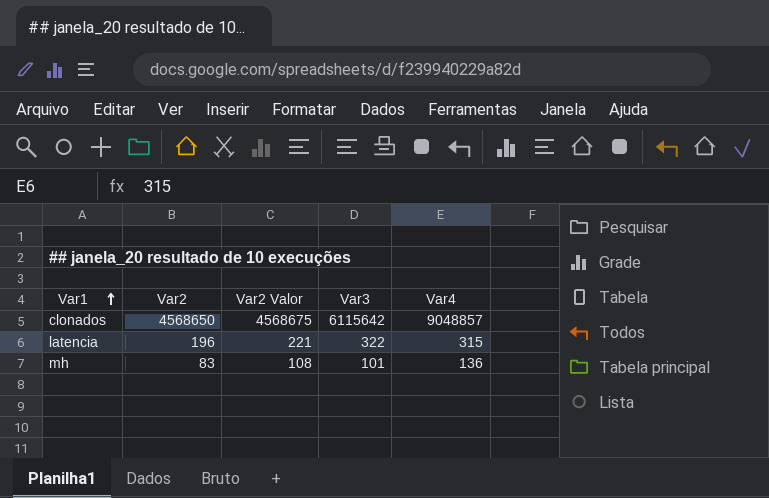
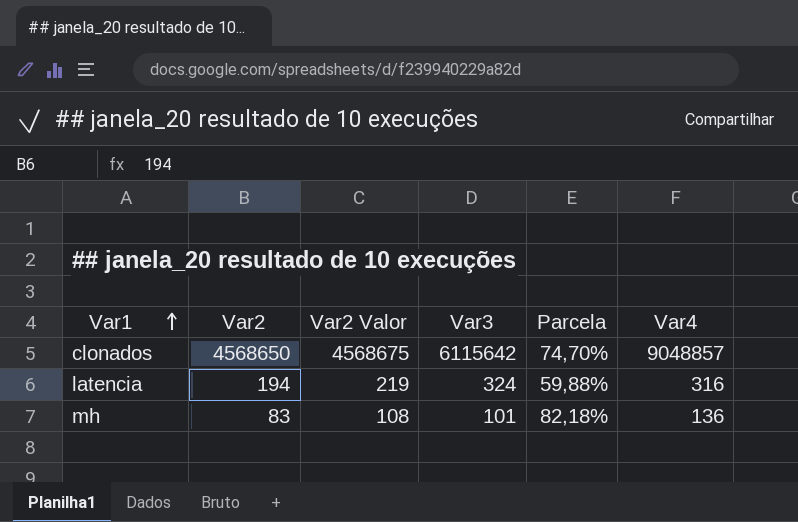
column Parcela | formula: none -> [Var2] / [Var3]
latencia | Var2: 196 -> 194
latencia | Var2 Valor: 221 -> 219
latencia | Var3: 322 -> 324
latencia | Var4: 315 -> 316

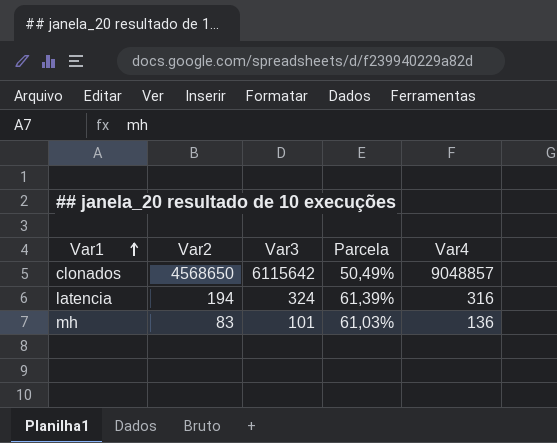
column Var2 Valor | formula: [Var2] + 25 -> none
column Parcela | formula: [Var2] / [Var3] -> [Var2] / [Var4]

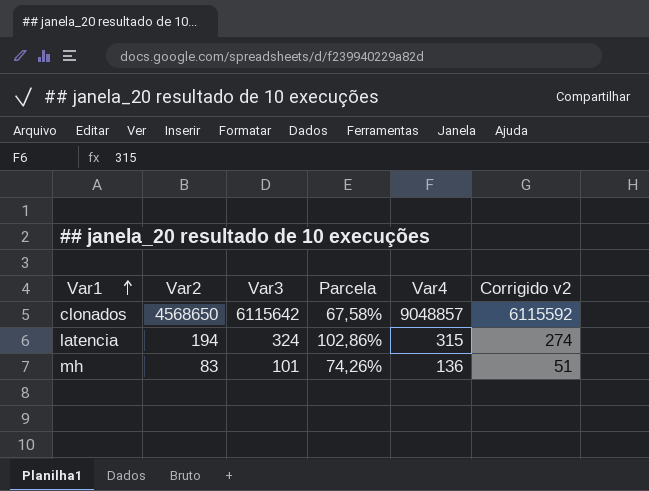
column Parcela | formula: [Var2] / [Var4] -> [Var3] / [Var4]
column Corrigido v2 | formula: none -> [Var3] - 50
latencia | Var4: 316 -> 315

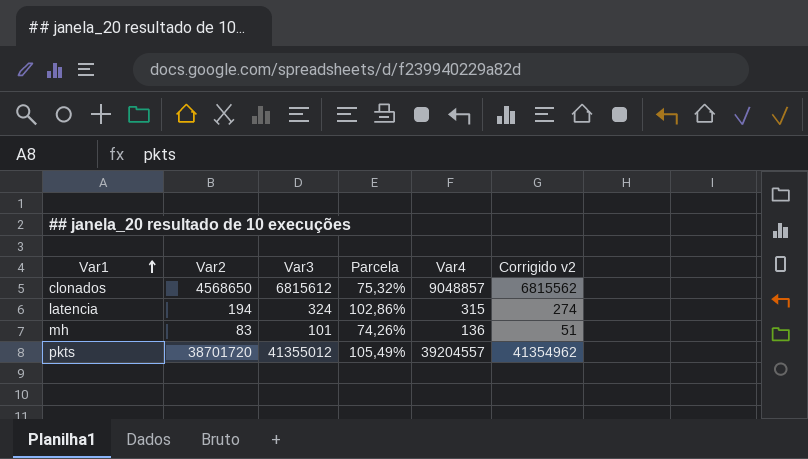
clonados | Var3: 6115642 -> 6815612
clonados | Parcela: 67,58% -> 75,32%
clonados | Corrigido v2: 6115592 -> 6815562
row pkts: none -> 38701720 | 41355012 | 105,49% | 39204557 | 41354962

